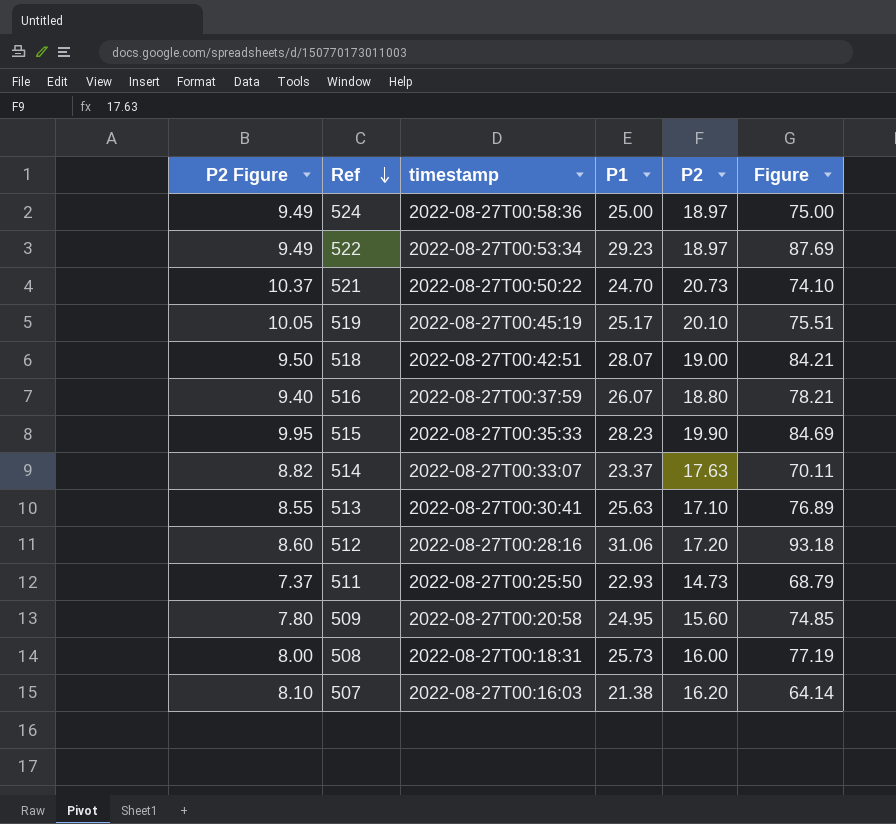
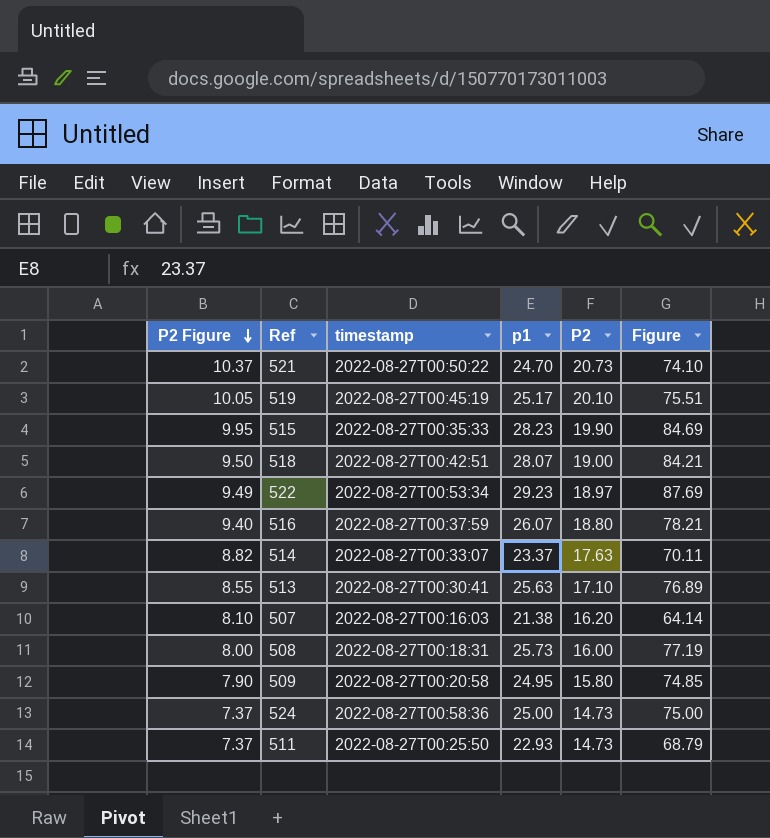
row order: Ref descending -> P2 Figure descending
column name: P1 -> p1
row 512: 8.60 | 2022-08-27T00:28:16 | 31.06 | 17.20 | 93.18 -> none
509 | P2 Figure: 7.80 -> 7.90
509 | P2: 15.60 -> 15.80
524 | P2 Figure: 9.49 -> 7.37
524 | P2: 18.97 -> 14.73

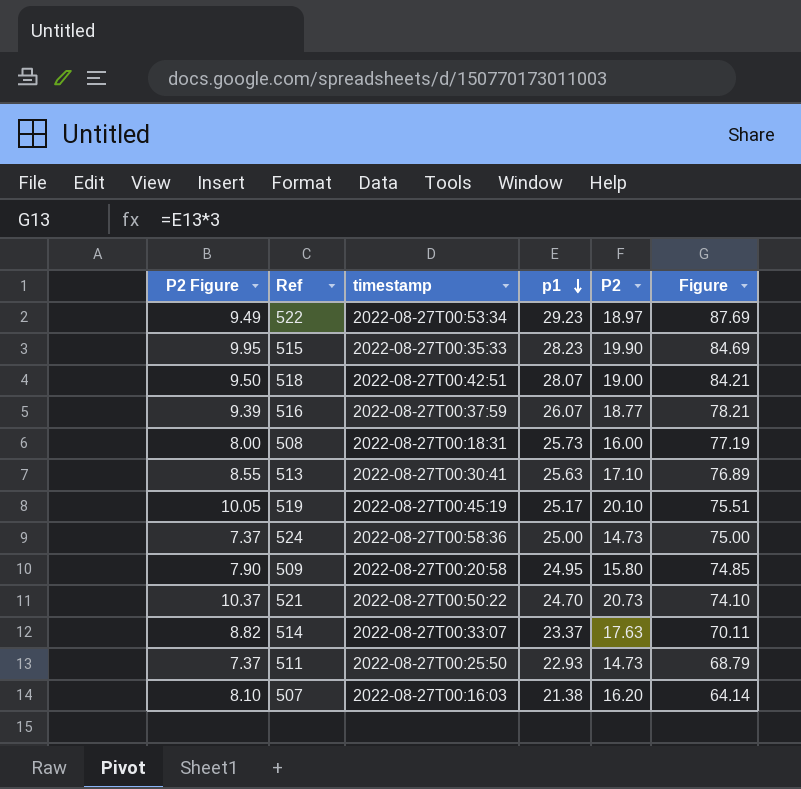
row order: P2 Figure descending -> p1 descending
516 | P2 Figure: 9.40 -> 9.39
516 | P2: 18.80 -> 18.77

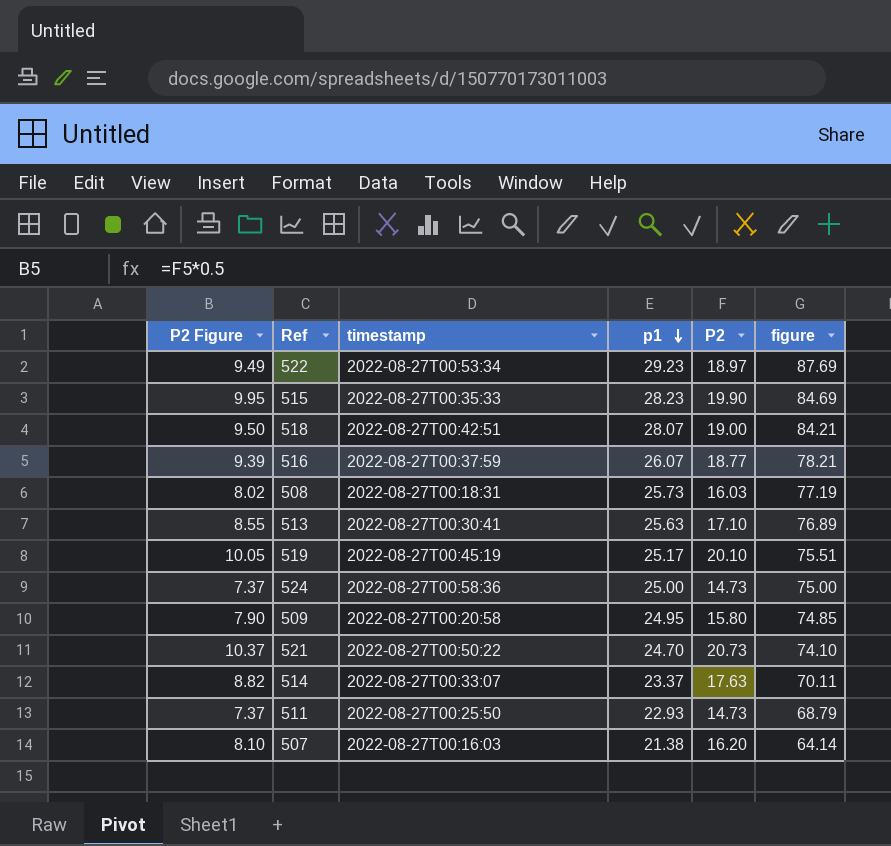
column name: Figure -> figure
508 | P2 Figure: 8.00 -> 8.02
508 | P2: 16.00 -> 16.03

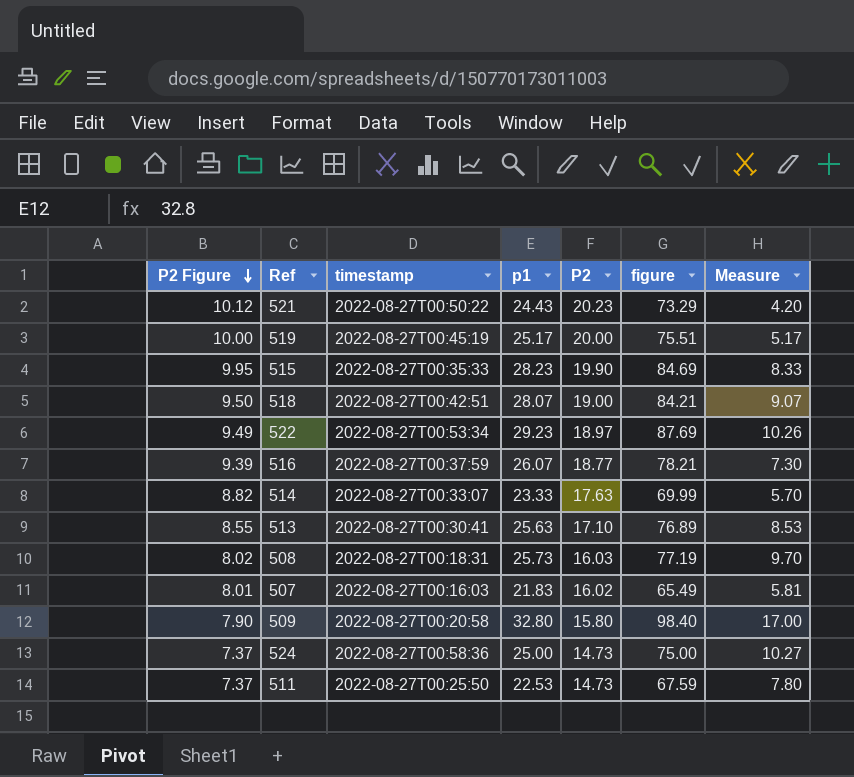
row order: p1 descending -> P2 Figure descending
column Measure | formula: none -> [p1] - [P2]
521 | P2 Figure: 10.37 -> 10.12
521 | p1: 24.70 -> 24.43
521 | P2: 20.73 -> 20.23
521 | figure: 74.10 -> 73.29
519 | P2 Figure: 10.05 -> 10.00
519 | P2: 20.10 -> 20.00
514 | p1: 23.37 -> 23.33
514 | figure: 70.11 -> 69.99
507 | P2 Figure: 8.10 -> 8.01
507 | p1: 21.38 -> 21.83
507 | P2: 16.20 -> 16.02
507 | figure: 64.14 -> 65.49
509 | p1: 24.95 -> 32.80
509 | figure: 74.85 -> 98.40
511 | p1: 22.93 -> 22.53
511 | figure: 68.79 -> 67.59

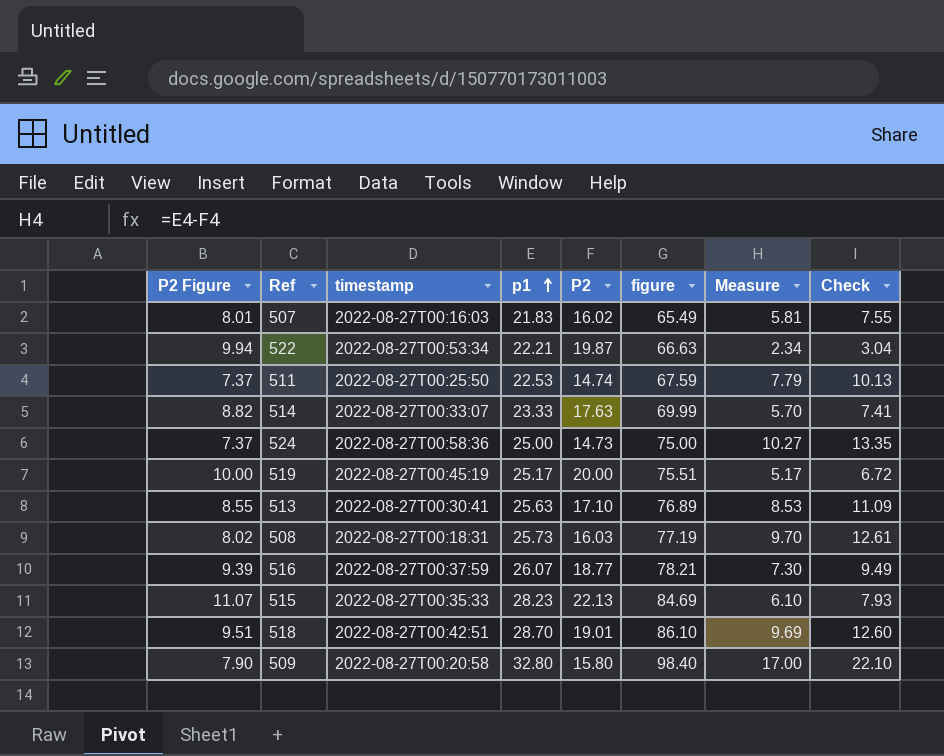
row order: P2 Figure descending -> p1 ascending
column Check | formula: none -> [Measure] * 1.3
row 521: 10.12 | 2022-08-27T00:50:22 | 24.43 | 20.23 | 73.29 | 4.20 -> none
522 | P2 Figure: 9.49 -> 9.94
522 | p1: 29.23 -> 22.21
522 | P2: 18.97 -> 19.87
522 | figure: 87.69 -> 66.63
522 | Measure: 10.26 -> 2.34
511 | P2: 14.73 -> 14.74
511 | Measure: 7.80 -> 7.79
515 | P2 Figure: 9.95 -> 11.07
515 | P2: 19.90 -> 22.13
515 | Measure: 8.33 -> 6.10
518 | P2 Figure: 9.50 -> 9.51
518 | p1: 28.07 -> 28.70
518 | P2: 19.00 -> 19.01
518 | figure: 84.21 -> 86.10
518 | Measure: 9.07 -> 9.69

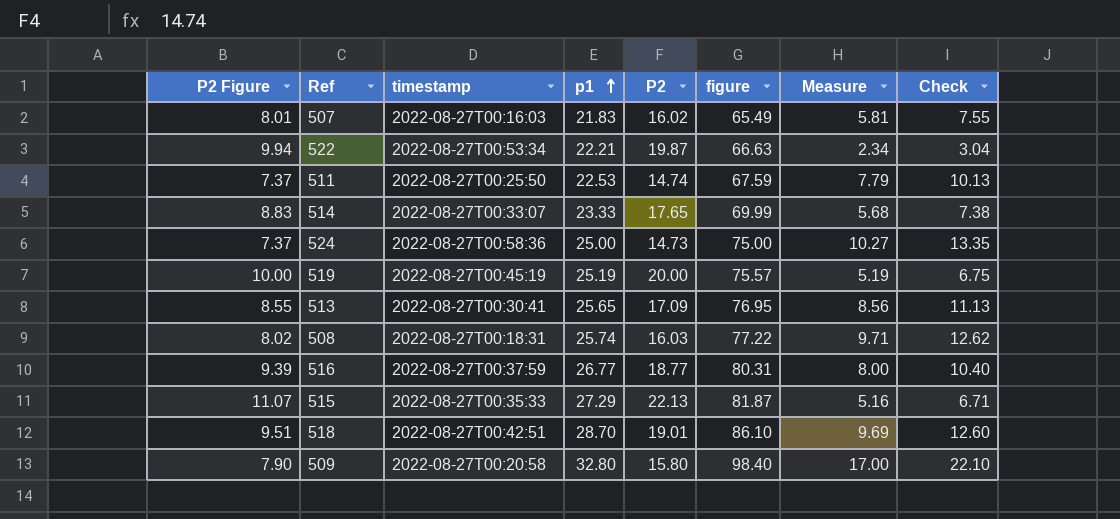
514 | P2 Figure: 8.82 -> 8.83
514 | P2: 17.63 -> 17.65
514 | Measure: 5.70 -> 5.68
514 | Check: 7.41 -> 7.38
519 | p1: 25.17 -> 25.19
519 | figure: 75.51 -> 75.57
519 | Measure: 5.17 -> 5.19
519 | Check: 6.72 -> 6.75
513 | p1: 25.63 -> 25.65
513 | P2: 17.10 -> 17.09
513 | figure: 76.89 -> 76.95
513 | Measure: 8.53 -> 8.56
513 | Check: 11.09 -> 11.13
508 | p1: 25.73 -> 25.74
508 | figure: 77.19 -> 77.22
508 | Measure: 9.70 -> 9.71
508 | Check: 12.61 -> 12.62
516 | p1: 26.07 -> 26.77
516 | figure: 78.21 -> 80.31
516 | Measure: 7.30 -> 8.00
516 | Check: 9.49 -> 10.40
515 | p1: 28.23 -> 27.29
515 | figure: 84.69 -> 81.87
515 | Measure: 6.10 -> 5.16
515 | Check: 7.93 -> 6.71

